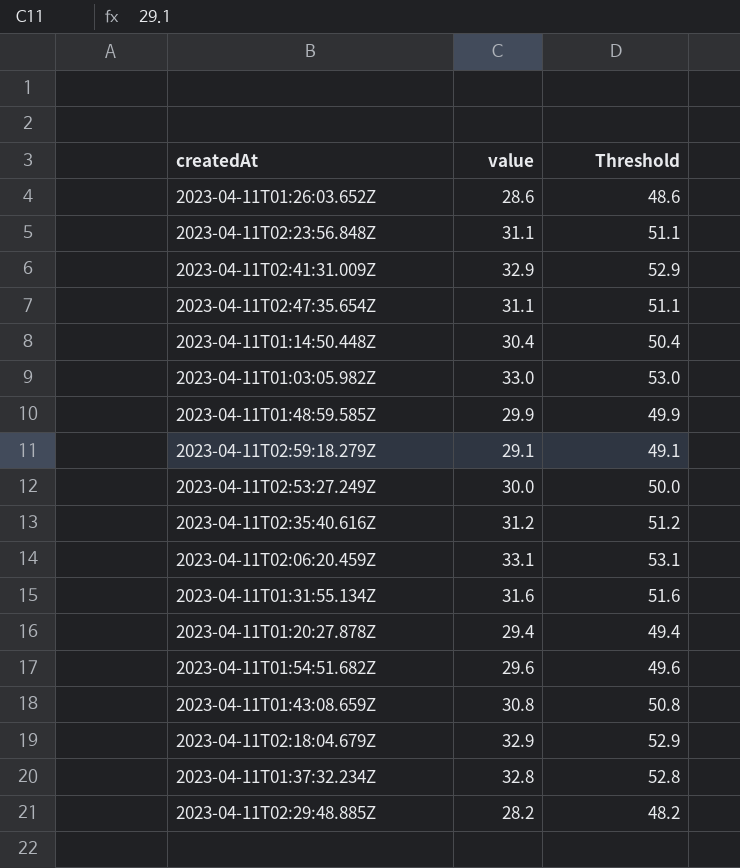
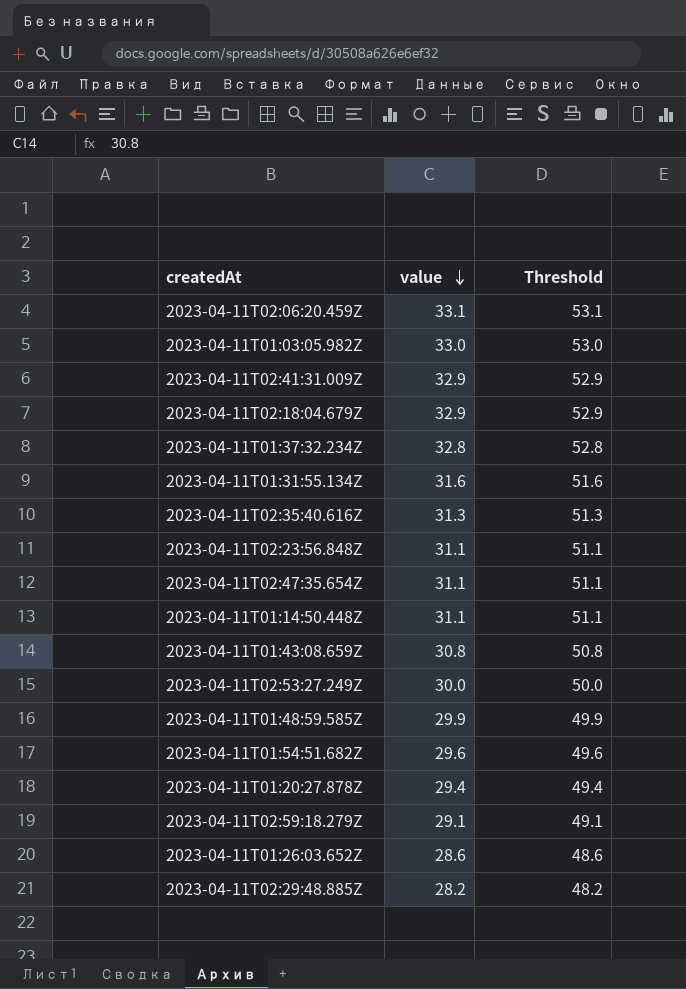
row order: none -> value descending
2023-04-11T02:35:40.616Z | value: 31.2 -> 31.3
2023-04-11T02:35:40.616Z | Threshold: 51.2 -> 51.3
2023-04-11T01:14:50.448Z | value: 30.4 -> 31.1
2023-04-11T01:14:50.448Z | Threshold: 50.4 -> 51.1

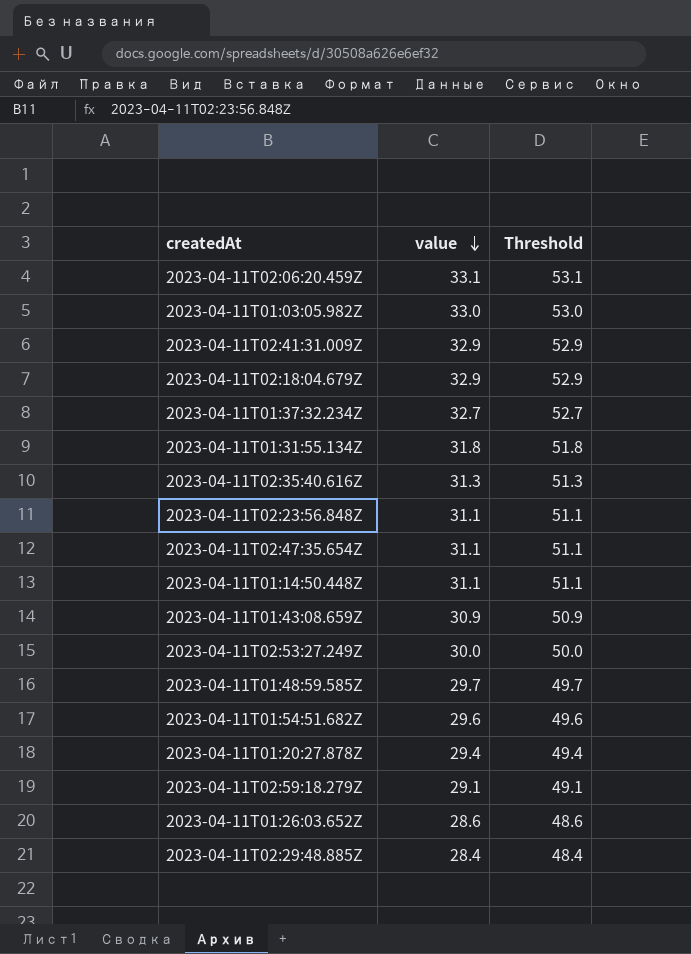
2023-04-11T01:37:32.234Z | value: 32.8 -> 32.7
2023-04-11T01:37:32.234Z | Threshold: 52.8 -> 52.7
2023-04-11T01:31:55.134Z | value: 31.6 -> 31.8
2023-04-11T01:31:55.134Z | Threshold: 51.6 -> 51.8
2023-04-11T01:43:08.659Z | value: 30.8 -> 30.9
2023-04-11T01:43:08.659Z | Threshold: 50.8 -> 50.9
2023-04-11T01:48:59.585Z | value: 29.9 -> 29.7
2023-04-11T01:48:59.585Z | Threshold: 49.9 -> 49.7
2023-04-11T02:29:48.885Z | value: 28.2 -> 28.4
2023-04-11T02:29:48.885Z | Threshold: 48.2 -> 48.4

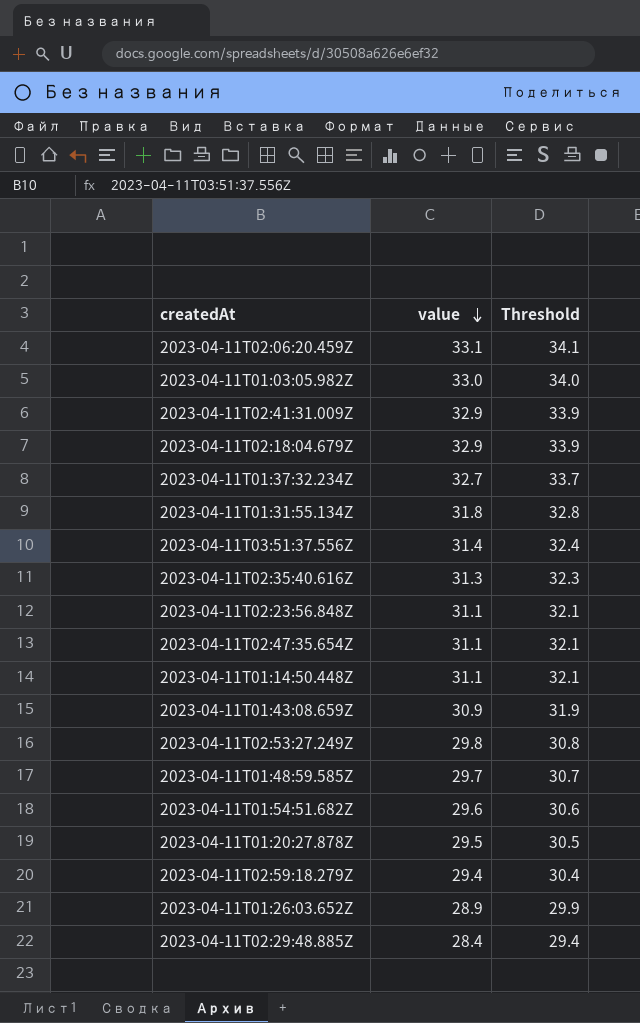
column Threshold | formula: [value] + 20 -> [value] + 1
row 2023-04-11T03:51:37.556Z: none -> 31.4 | 32.4
2023-04-11T02:53:27.249Z | value: 30.0 -> 29.8
2023-04-11T01:20:27.878Z | value: 29.4 -> 29.5
2023-04-11T02:59:18.279Z | value: 29.1 -> 29.4
2023-04-11T01:26:03.652Z | value: 28.6 -> 28.9

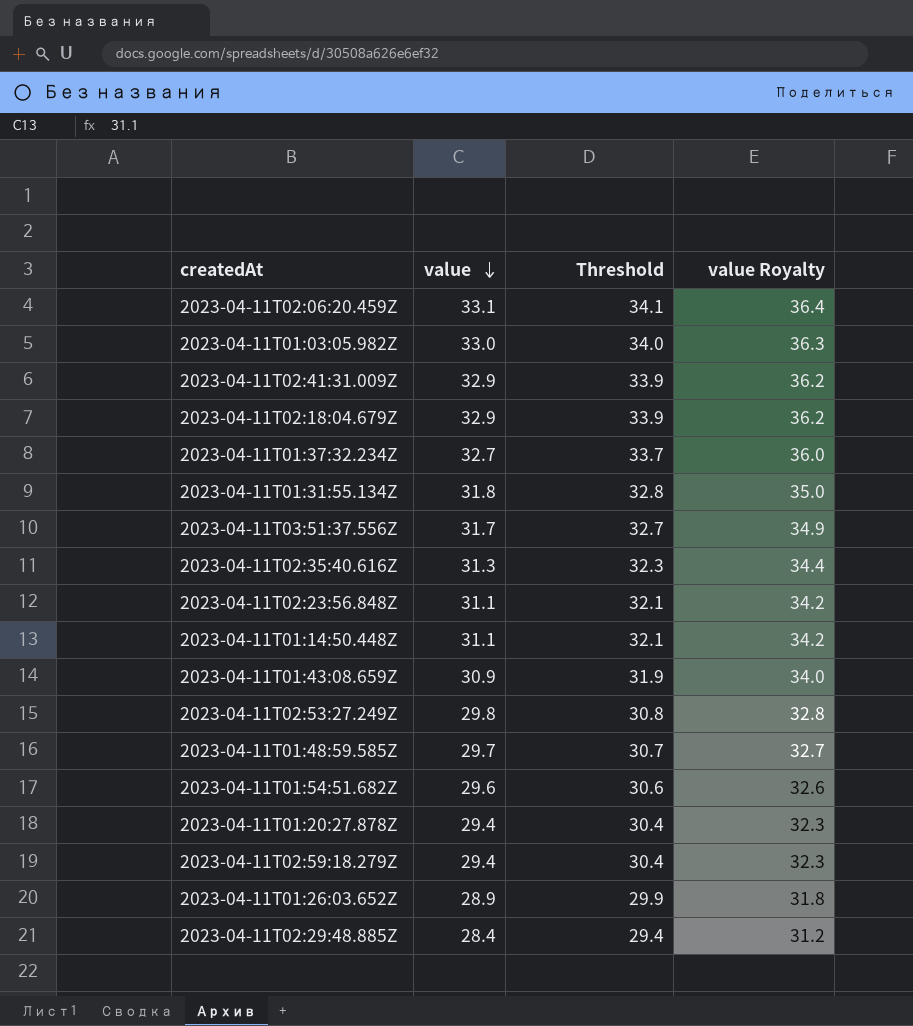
column value Royalty | formula: none -> [value] * 1.1
row 2023-04-11T02:47:35.654Z: 31.1 | 32.1 -> none
2023-04-11T03:51:37.556Z | value: 31.4 -> 31.7
2023-04-11T03:51:37.556Z | Threshold: 32.4 -> 32.7
2023-04-11T01:20:27.878Z | value: 29.5 -> 29.4
2023-04-11T01:20:27.878Z | Threshold: 30.5 -> 30.4

